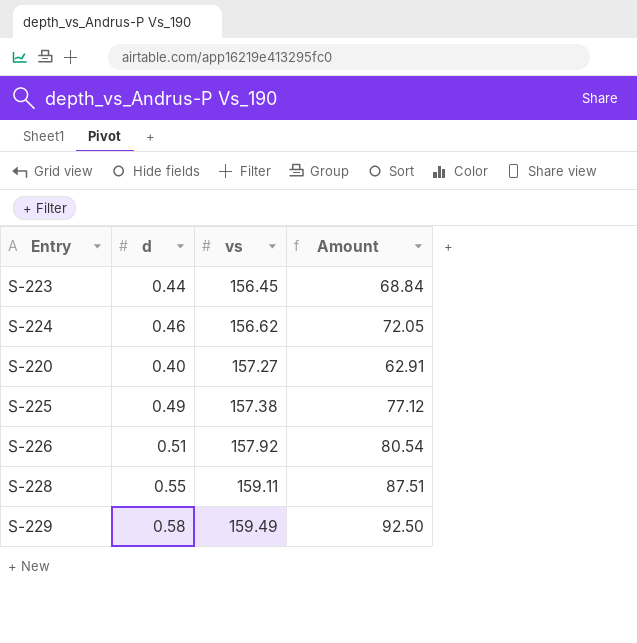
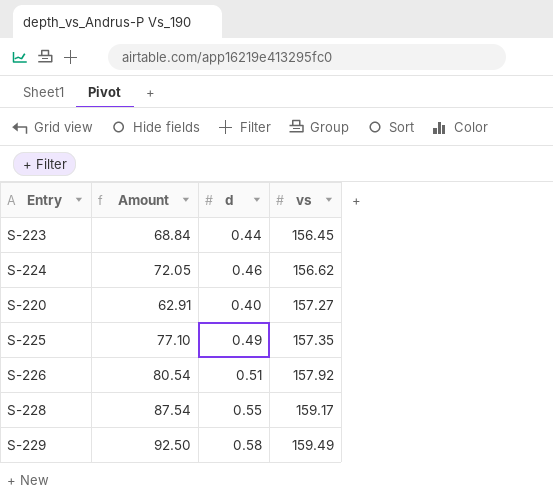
column Amount | position: 4 -> 2
S-225 | Amount: 77.12 -> 77.10
S-225 | vs: 157.38 -> 157.35
S-228 | Amount: 87.51 -> 87.54
S-228 | vs: 159.11 -> 159.17

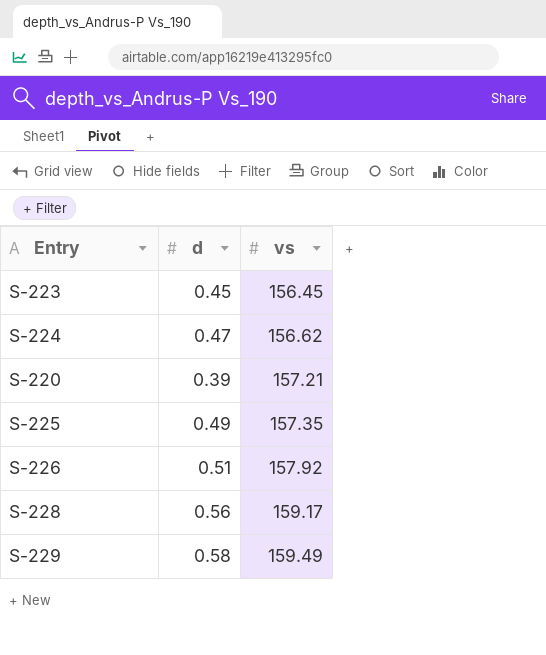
column Amount | formula: [d] * [vs] -> none
S-223 | d: 0.44 -> 0.45
S-224 | d: 0.46 -> 0.47
S-220 | d: 0.40 -> 0.39
S-220 | vs: 157.27 -> 157.21
S-228 | d: 0.55 -> 0.56

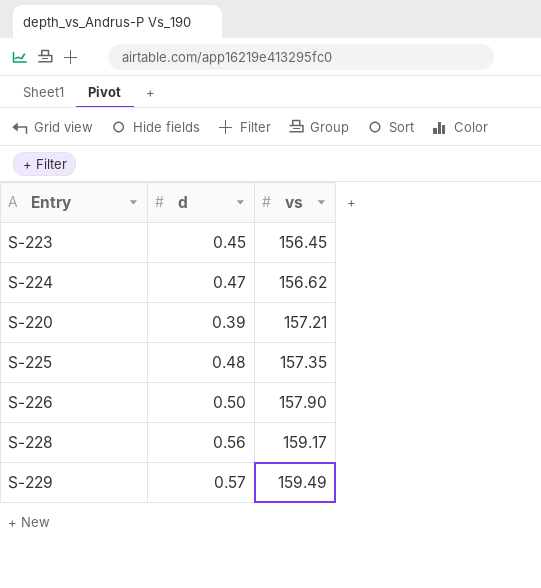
S-225 | d: 0.49 -> 0.48
S-226 | d: 0.51 -> 0.50
S-226 | vs: 157.92 -> 157.90
S-229 | d: 0.58 -> 0.57

